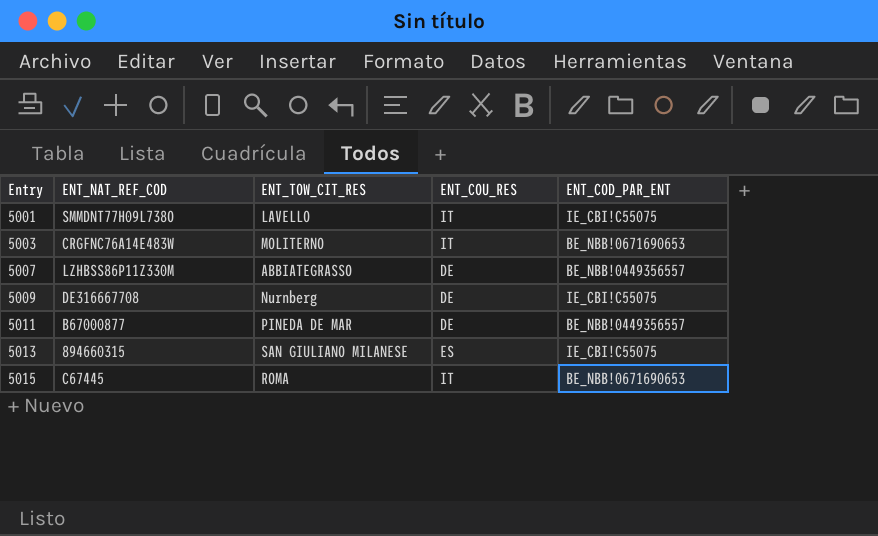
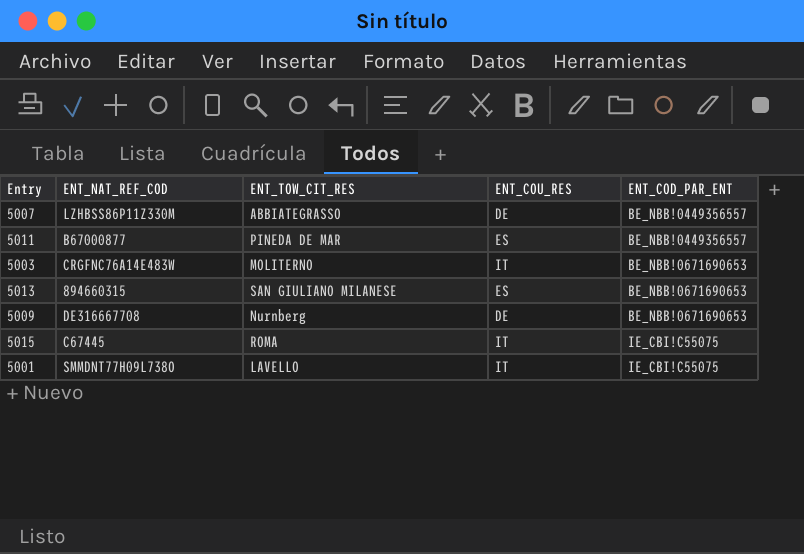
row order: Entry ascending -> ENT_COD_PAR_ENT ascending
5011 | ENT_COU_RES: DE -> ES
5013 | ENT_COD_PAR_ENT: IE_CBI!C55075 -> BE_NBB!0671690653
5009 | ENT_COD_PAR_ENT: IE_CBI!C55075 -> BE_NBB!0671690653
5015 | ENT_COD_PAR_ENT: BE_NBB!0671690653 -> IE_CBI!C55075

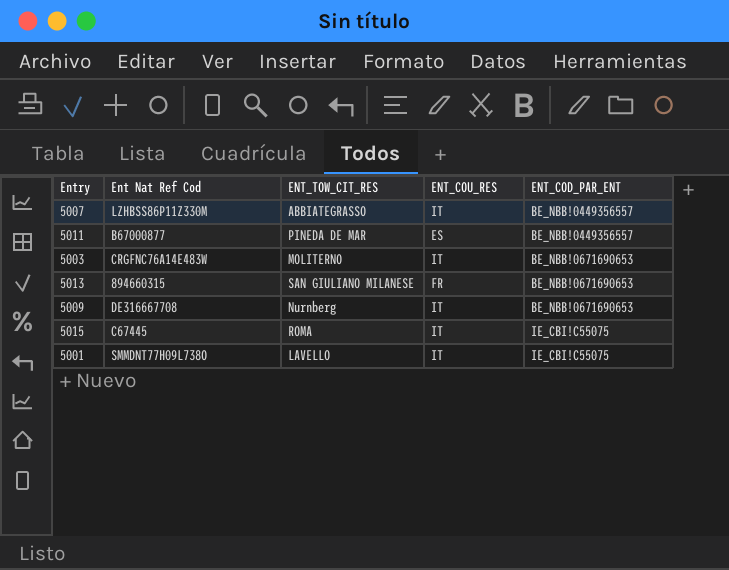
column name: ENT_NAT_REF_COD -> Ent Nat Ref Cod
5007 | ENT_COU_RES: DE -> IT
5013 | ENT_COU_RES: ES -> FR
5009 | ENT_COU_RES: DE -> IT

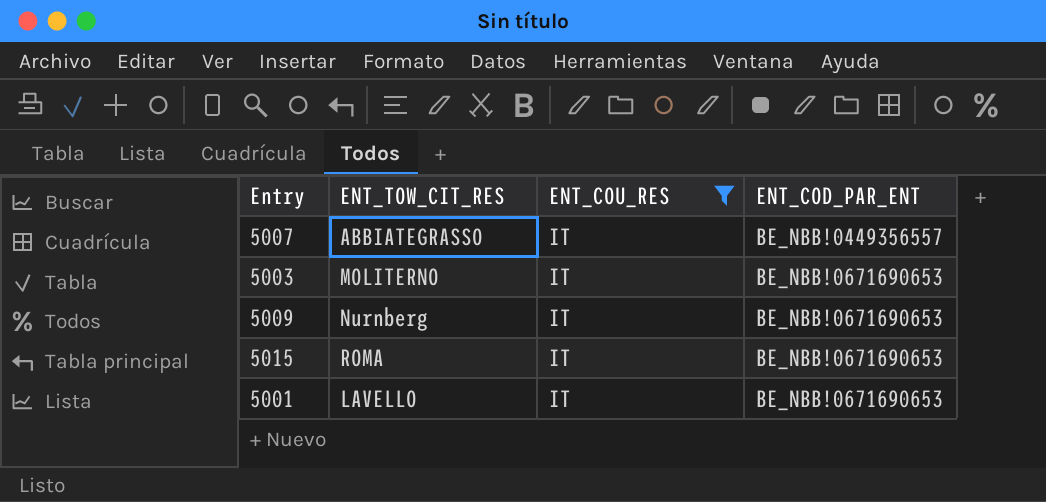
filter: none -> ENT_COU_RES = IT
column Ent Nat Ref Cod | position: 2 -> none
5015 | ENT_COD_PAR_ENT: IE_CBI!C55075 -> BE_NBB!0671690653
5001 | ENT_COD_PAR_ENT: IE_CBI!C55075 -> BE_NBB!0671690653

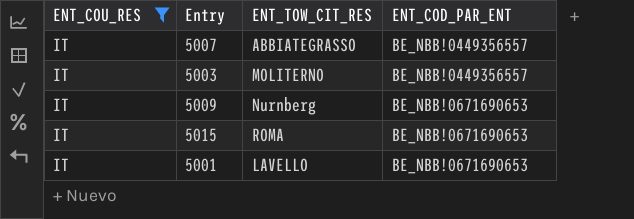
column ENT_COU_RES | position: 3 -> 1
5003 | ENT_COD_PAR_ENT: BE_NBB!0671690653 -> BE_NBB!0449356557

